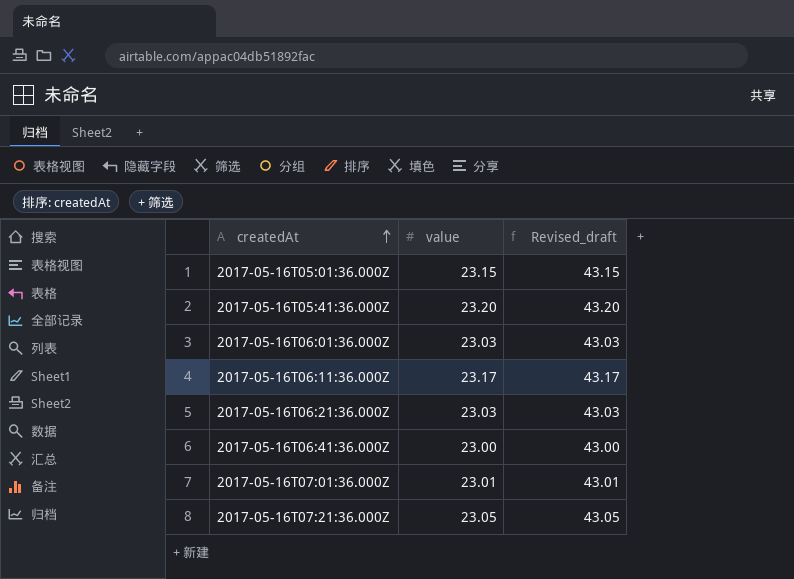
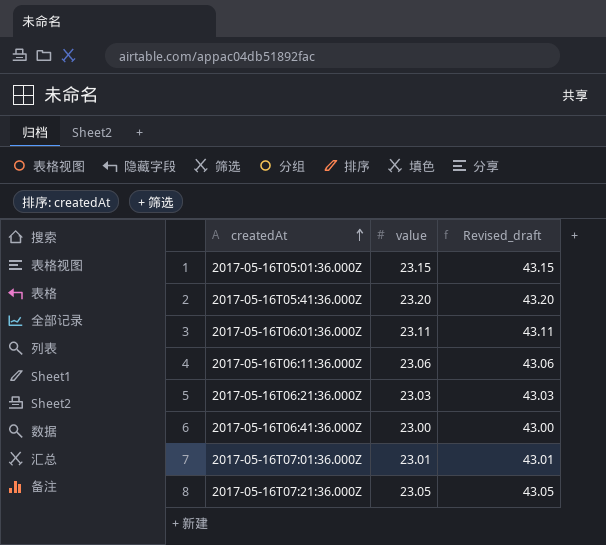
2017-05-16T06:01:36.000Z | value: 23.03 -> 23.11
2017-05-16T06:01:36.000Z | Revised_draft: 43.03 -> 43.11
2017-05-16T06:11:36.000Z | value: 23.17 -> 23.06
2017-05-16T06:11:36.000Z | Revised_draft: 43.17 -> 43.06

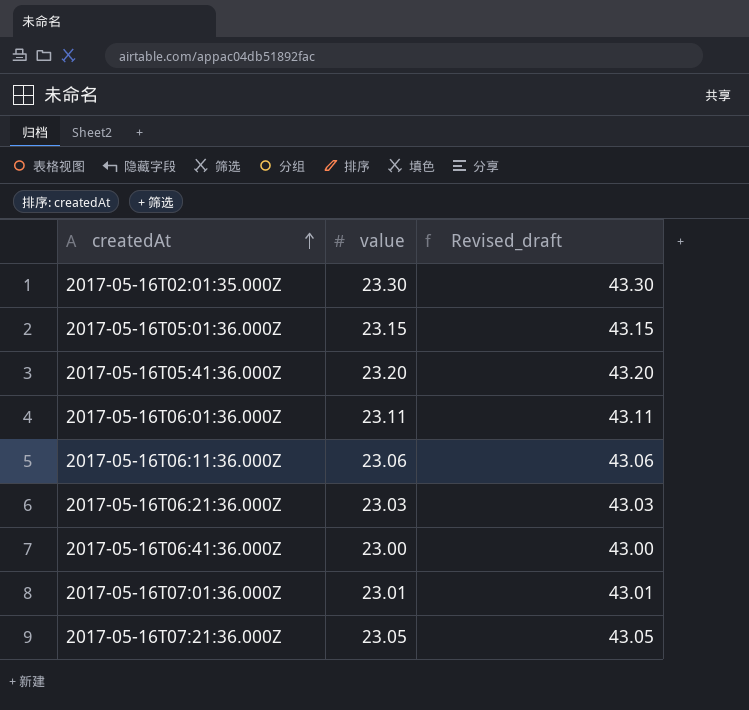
row 2017-05-16T02:01:35.000Z: none -> 23.30 | 43.30

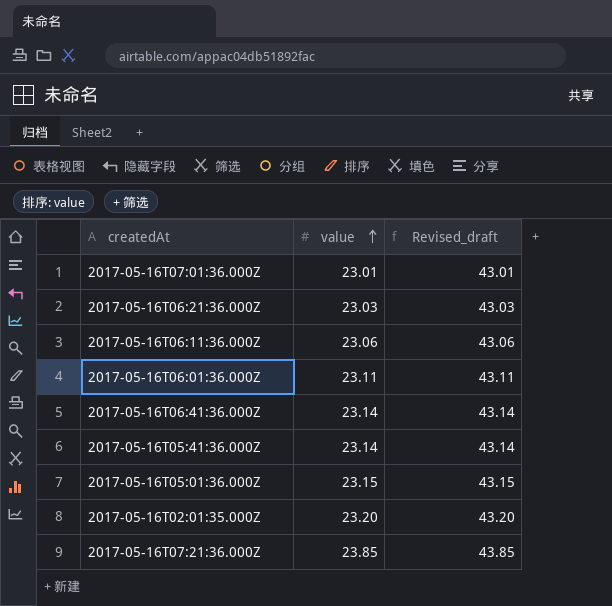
row order: createdAt ascending -> value ascending
2017-05-16T06:41:36.000Z | value: 23.00 -> 23.14
2017-05-16T06:41:36.000Z | Revised_draft: 43.00 -> 43.14
2017-05-16T05:41:36.000Z | value: 23.20 -> 23.14
2017-05-16T05:41:36.000Z | Revised_draft: 43.20 -> 43.14
2017-05-16T02:01:35.000Z | value: 23.30 -> 23.20
2017-05-16T02:01:35.000Z | Revised_draft: 43.30 -> 43.20
2017-05-16T07:21:36.000Z | value: 23.05 -> 23.85
2017-05-16T07:21:36.000Z | Revised_draft: 43.05 -> 43.85

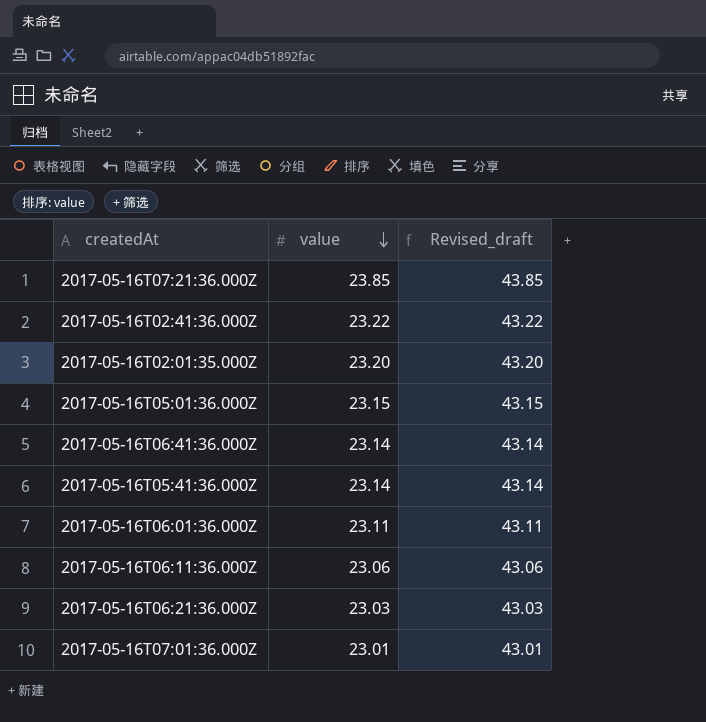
row order: value ascending -> value descending
row 2017-05-16T02:41:36.000Z: none -> 23.22 | 43.22

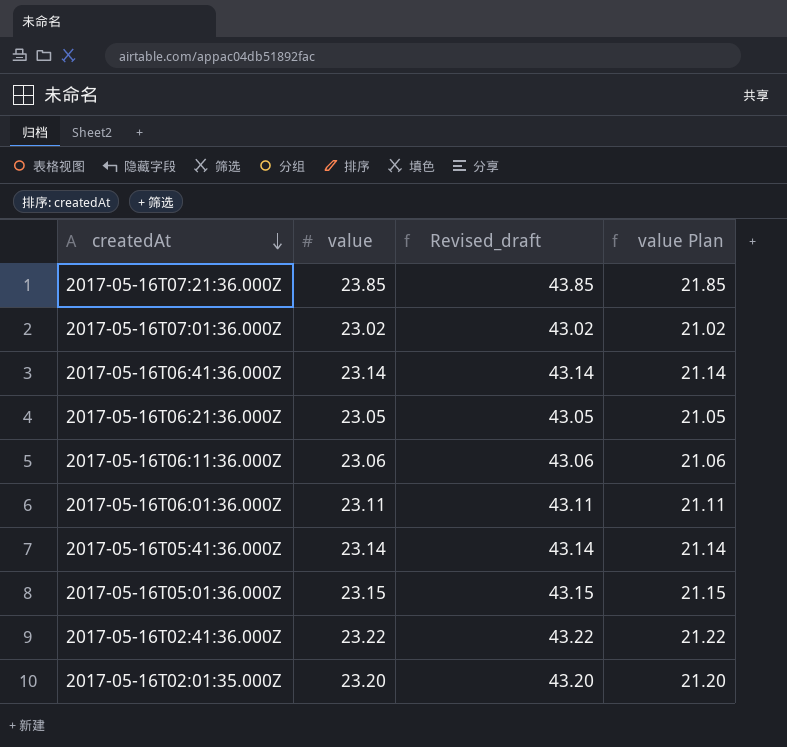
row order: value descending -> createdAt descending
column value Plan | formula: none -> [value] - 2
2017-05-16T07:01:36.000Z | value: 23.01 -> 23.02
2017-05-16T07:01:36.000Z | Revised_draft: 43.01 -> 43.02
2017-05-16T06:21:36.000Z | value: 23.03 -> 23.05
2017-05-16T06:21:36.000Z | Revised_draft: 43.03 -> 43.05

